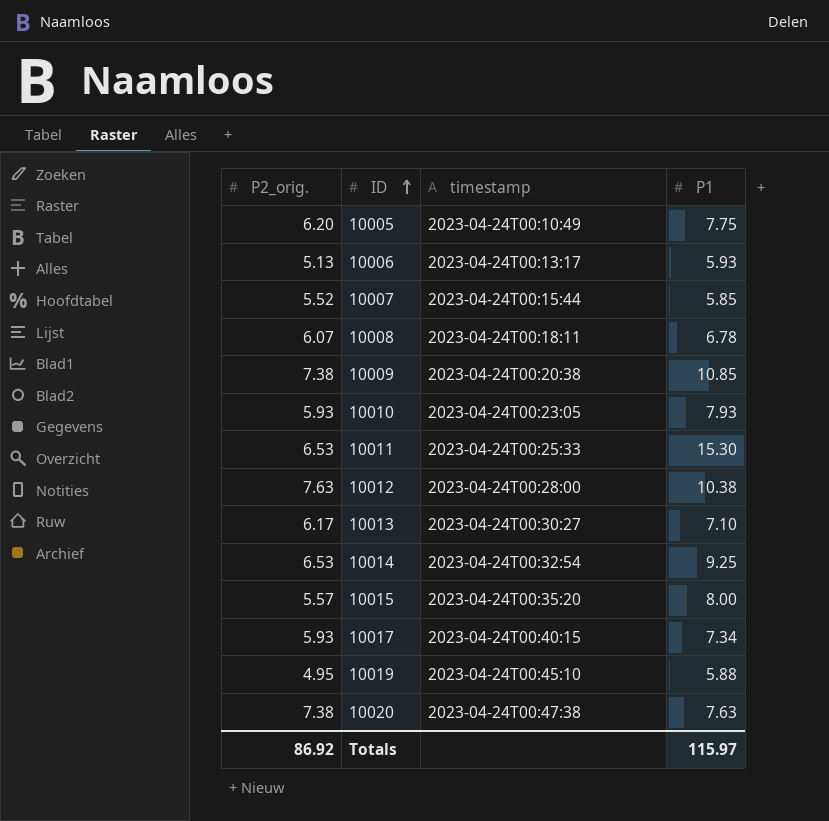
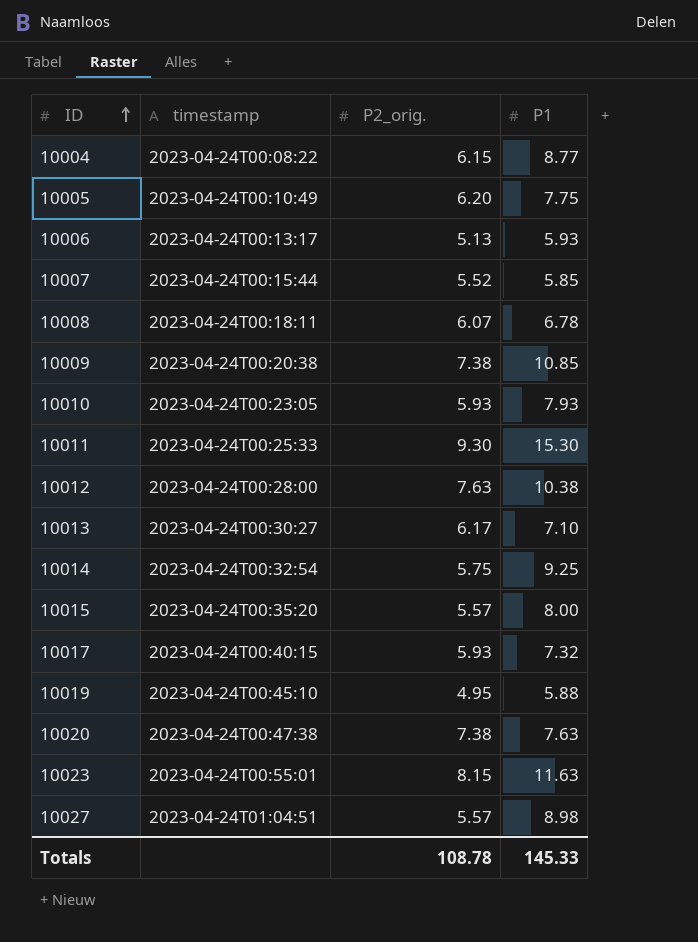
column P2_orig. | position: 1 -> 3
row 10004: none -> 2023-04-24T00:08:22 | 6.15 | 8.77
10011 | P2_orig.: 6.53 -> 9.30
10014 | P2_orig.: 6.53 -> 5.75
10017 | P1: 7.34 -> 7.32
row 10023: none -> 2023-04-24T00:55:01 | 8.15 | 11.63
row 10027: none -> 2023-04-24T01:04:51 | 5.57 | 8.98
Totals | P2_orig.: 86.92 -> 108.78
Totals | P1: 115.97 -> 145.33

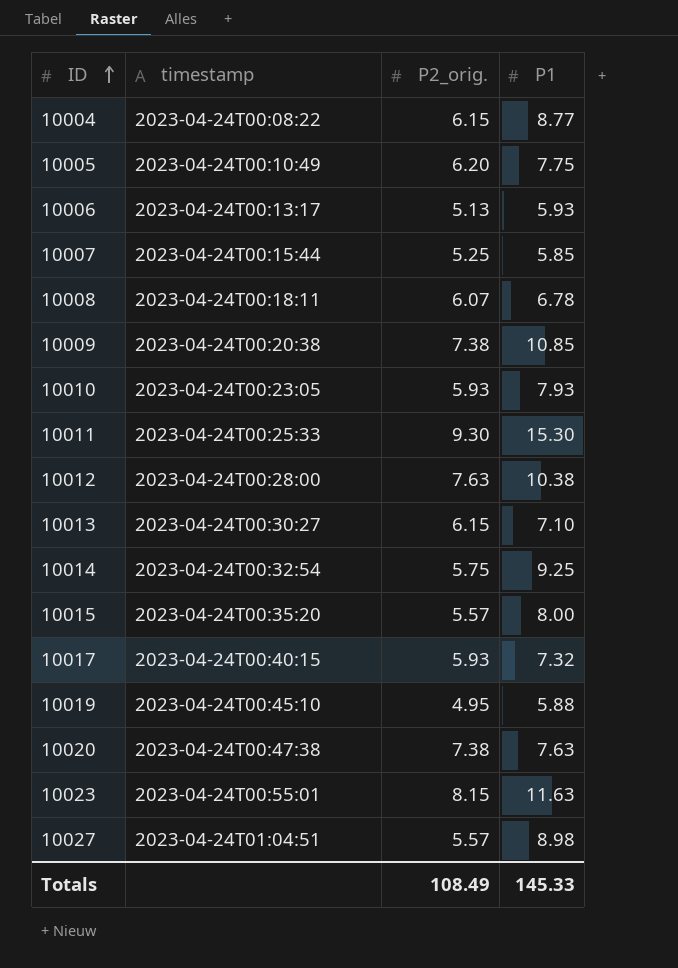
10007 | P2_orig.: 5.52 -> 5.25
10013 | P2_orig.: 6.17 -> 6.15
Totals | P2_orig.: 108.78 -> 108.49

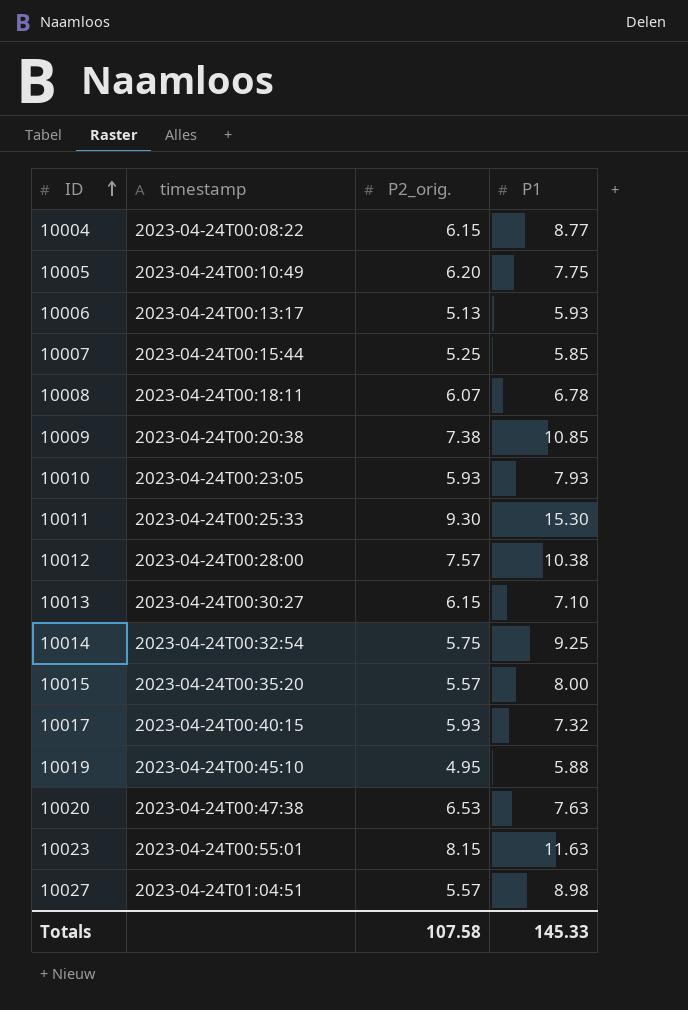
10012 | P2_orig.: 7.63 -> 7.57
10020 | P2_orig.: 7.38 -> 6.53
Totals | P2_orig.: 108.49 -> 107.58

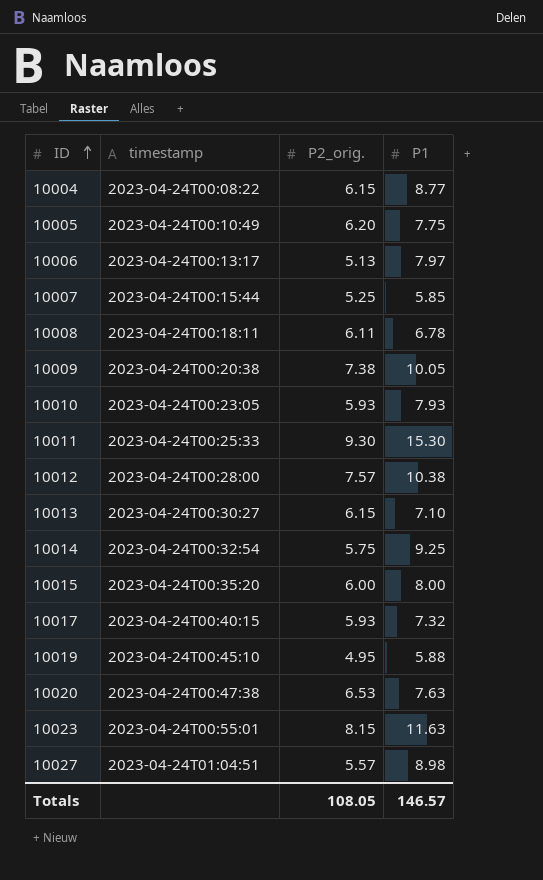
10006 | P1: 5.93 -> 7.97
10008 | P2_orig.: 6.07 -> 6.11
10009 | P1: 10.85 -> 10.05
10015 | P2_orig.: 5.57 -> 6.00
Totals | P2_orig.: 107.58 -> 108.05
Totals | P1: 145.33 -> 146.57

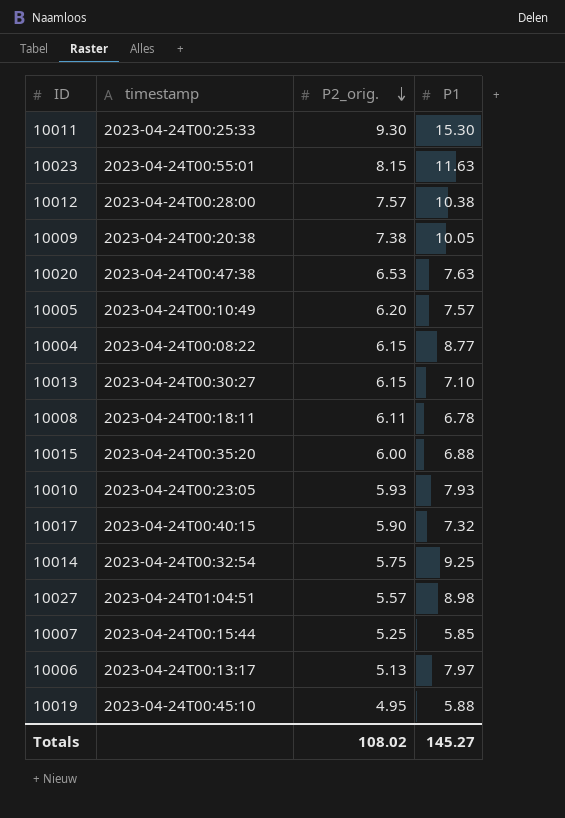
row order: ID ascending -> P2_orig. descending
10005 | P1: 7.75 -> 7.57
10015 | P1: 8.00 -> 6.88
10017 | P2_orig.: 5.93 -> 5.90
Totals | P2_orig.: 108.05 -> 108.02
Totals | P1: 146.57 -> 145.27

